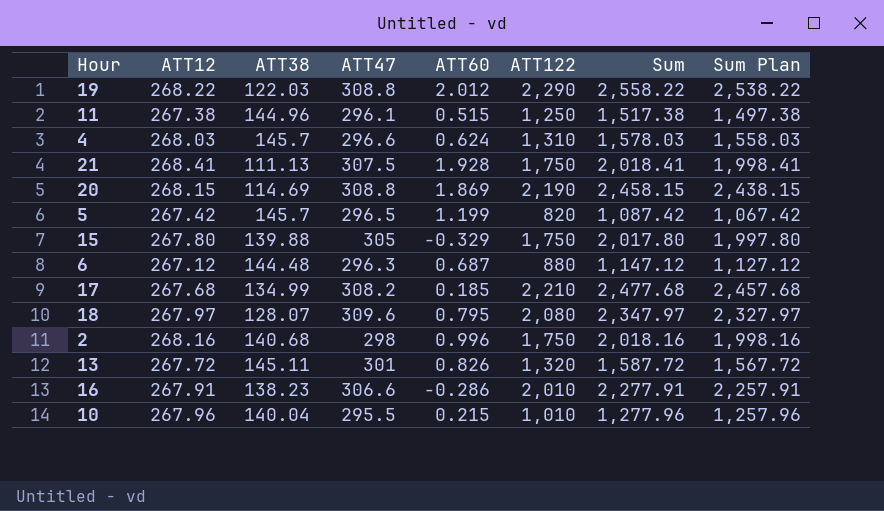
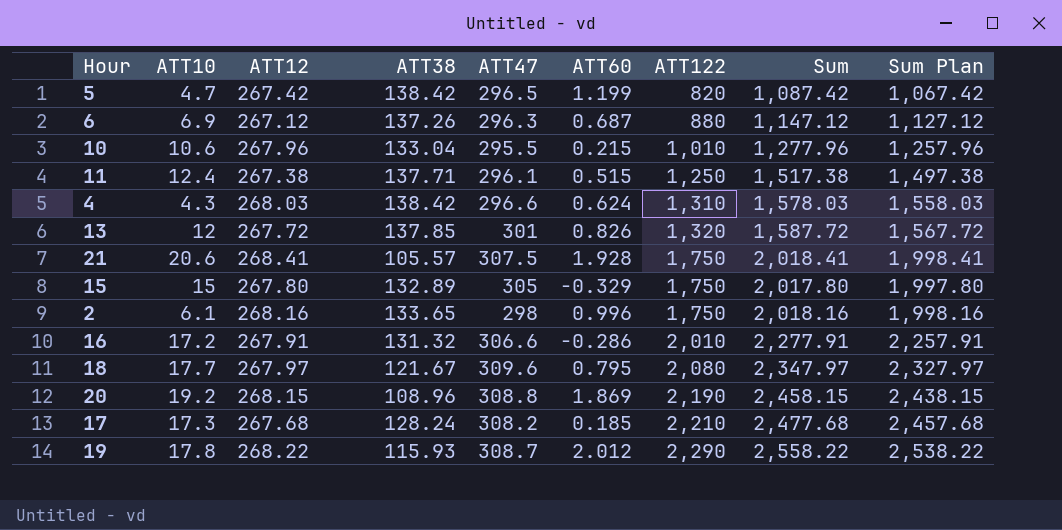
row order: none -> ATT122 ascending
column ATT10 | position: none -> 2
5 | ATT38: 145.7 -> 138.42
6 | ATT38: 144.48 -> 137.26
10 | ATT38: 140.04 -> 133.04
11 | ATT38: 144.96 -> 137.71
4 | ATT38: 145.7 -> 138.42
13 | ATT38: 145.11 -> 137.85
21 | ATT38: 111.13 -> 105.57
15 | ATT38: 139.88 -> 132.89
2 | ATT38: 140.68 -> 133.65
16 | ATT38: 138.23 -> 131.32
18 | ATT38: 128.07 -> 121.67
20 | ATT38: 114.69 -> 108.96
17 | ATT38: 134.99 -> 128.24
19 | ATT38: 122.03 -> 115.93
19 | ATT47: 308.8 -> 308.7

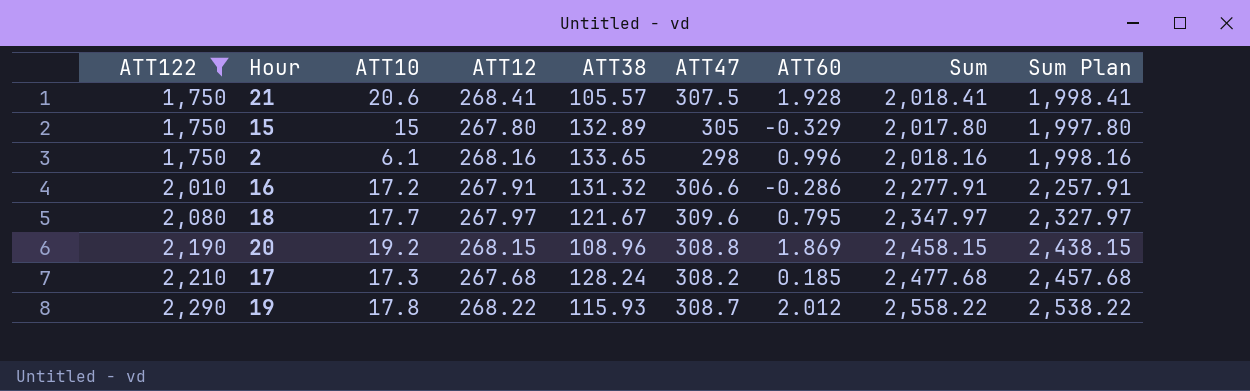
filter: none -> ATT122 >= 1,750
column ATT122 | position: 7 -> 1

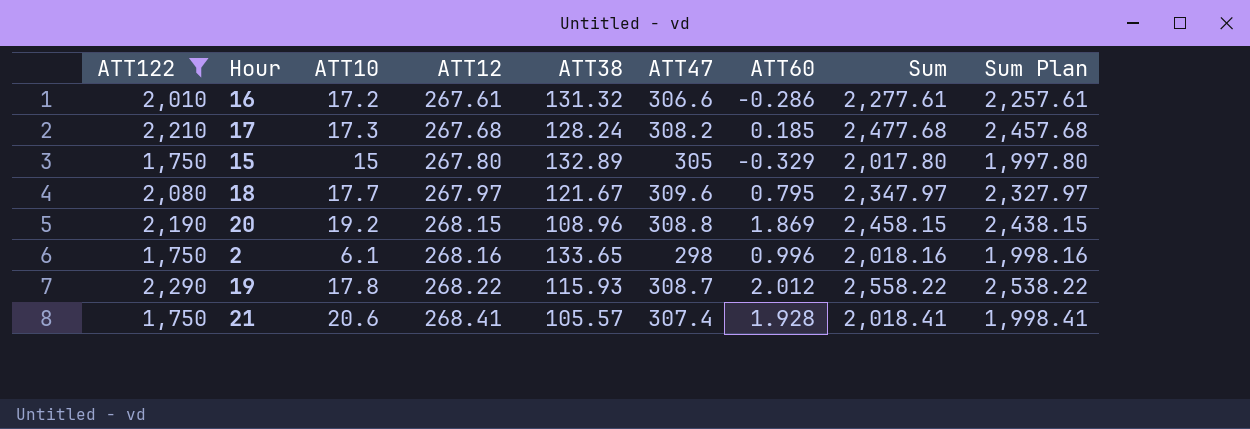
row order: ATT122 ascending -> ATT12 ascending
16 | ATT12: 267.91 -> 267.61
16 | Sum: 2,277.91 -> 2,277.61
16 | Sum Plan: 2,257.91 -> 2,257.61
21 | ATT47: 307.5 -> 307.4

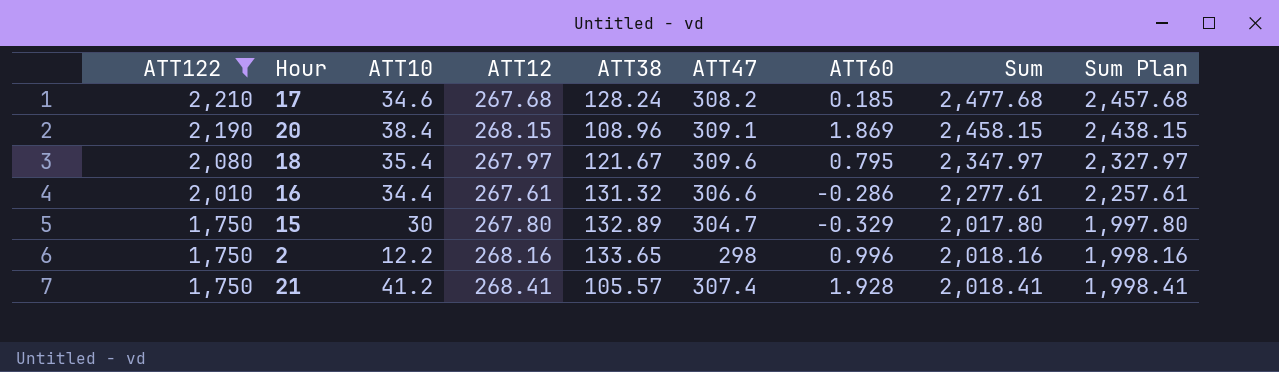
row order: ATT12 ascending -> ATT122 descending
row 19: 2,290 | 17.8 | 268.22 | 115.93 | 308.7 | 2.012 | 2,558.22 | 2,538.22 -> none
17 | ATT10: 17.3 -> 34.6
20 | ATT10: 19.2 -> 38.4
20 | ATT47: 308.8 -> 309.1
18 | ATT10: 17.7 -> 35.4
16 | ATT10: 17.2 -> 34.4
15 | ATT10: 15 -> 30
15 | ATT47: 305 -> 304.7
2 | ATT10: 6.1 -> 12.2
21 | ATT10: 20.6 -> 41.2

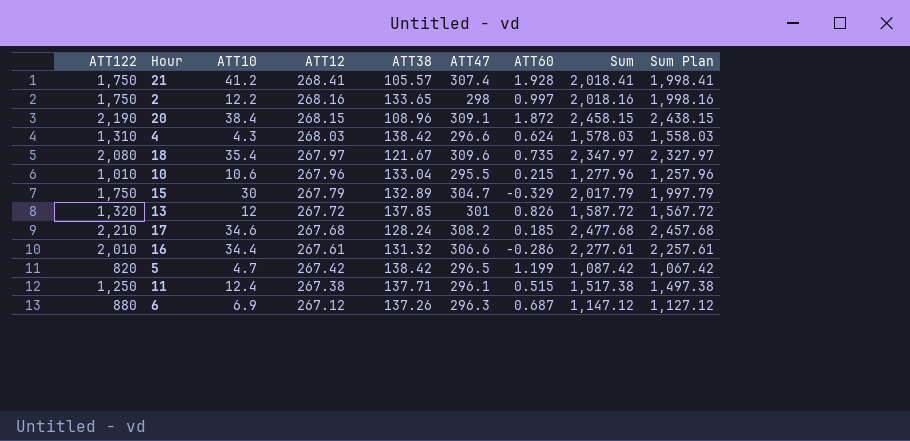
filter: ATT122 >= 1,750 -> none
row order: ATT122 descending -> ATT12 descending
2 | ATT60: 0.996 -> 0.997
20 | ATT60: 1.869 -> 1.872
18 | ATT60: 0.795 -> 0.735
15 | ATT12: 267.80 -> 267.79
15 | Sum: 2,017.80 -> 2,017.79
15 | Sum Plan: 1,997.80 -> 1,997.79

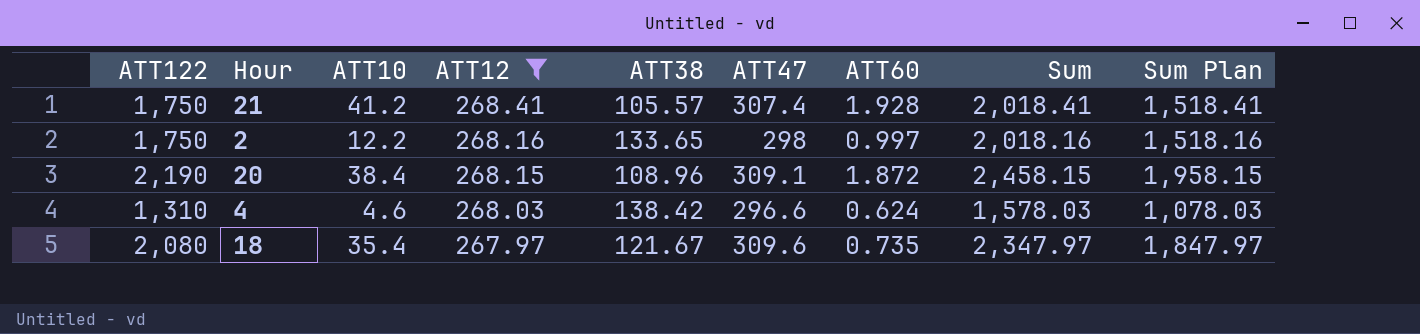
filter: none -> ATT12 >= 267.97
column Sum Plan | formula: [Sum] - 20 -> [Sum] - 500
4 | ATT10: 4.3 -> 4.6

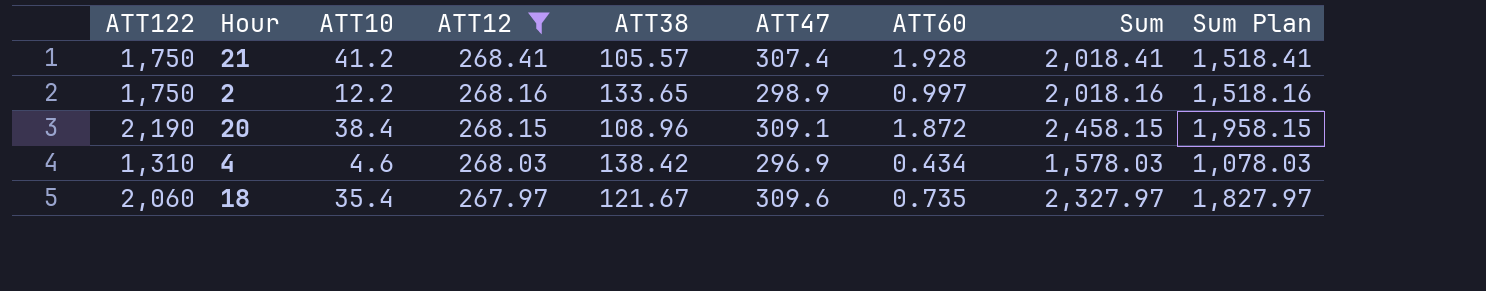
2 | ATT47: 298 -> 298.9
4 | ATT47: 296.6 -> 296.9
4 | ATT60: 0.624 -> 0.434
18 | ATT122: 2,080 -> 2,060
18 | Sum: 2,347.97 -> 2,327.97
18 | Sum Plan: 1,847.97 -> 1,827.97

